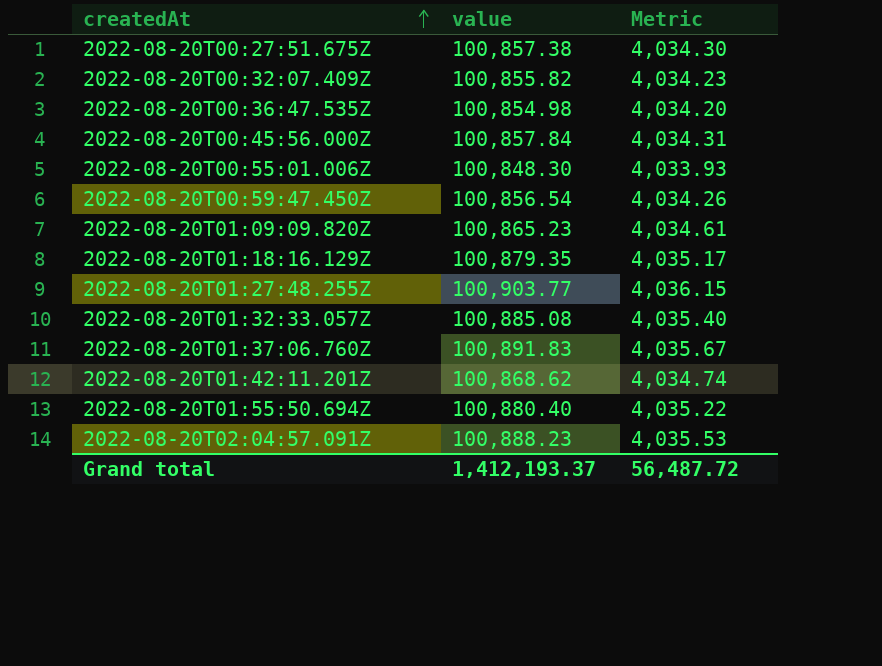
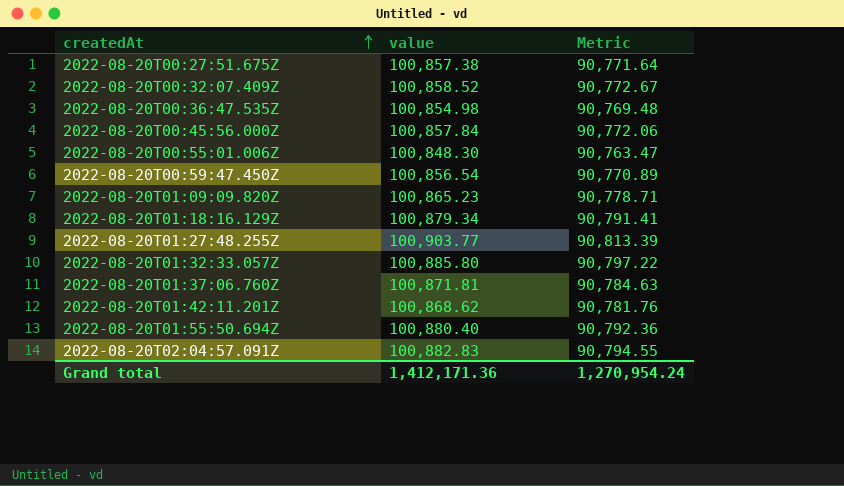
column Metric | formula: [value] * 0.04 -> [value] * 0.9
2022-08-20T00:32:07.409Z | value: 100,855.82 -> 100,858.52
2022-08-20T01:18:16.129Z | value: 100,879.35 -> 100,879.34
2022-08-20T01:32:33.057Z | value: 100,885.08 -> 100,885.80
2022-08-20T01:37:06.760Z | value: 100,891.83 -> 100,871.81
2022-08-20T02:04:57.091Z | value: 100,888.23 -> 100,882.83
Grand total | value: 1,412,193.37 -> 1,412,171.36
Grand total | Metric: 56,487.72 -> 1,270,954.24

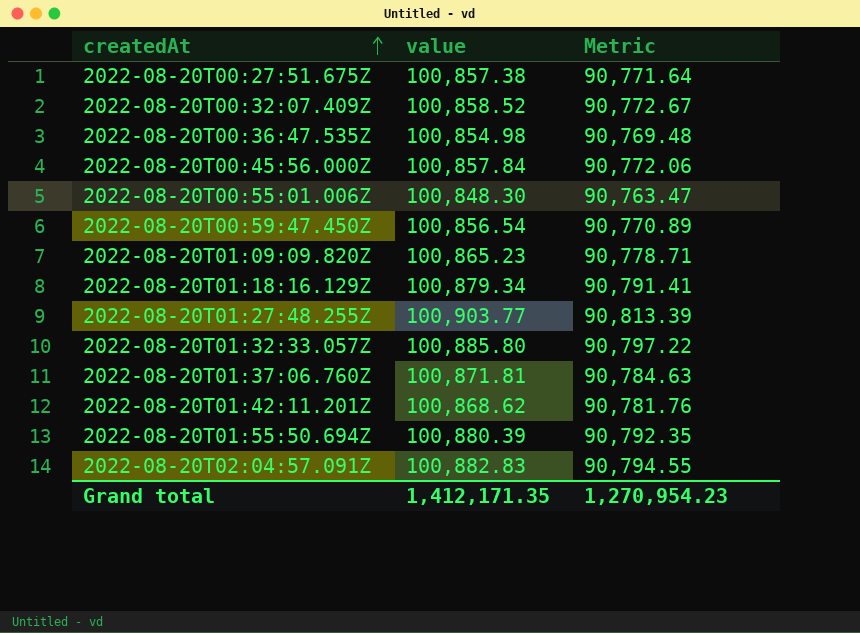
2022-08-20T01:55:50.694Z | value: 100,880.40 -> 100,880.39
2022-08-20T01:55:50.694Z | Metric: 90,792.36 -> 90,792.35
Grand total | value: 1,412,171.36 -> 1,412,171.35
Grand total | Metric: 1,270,954.24 -> 1,270,954.23

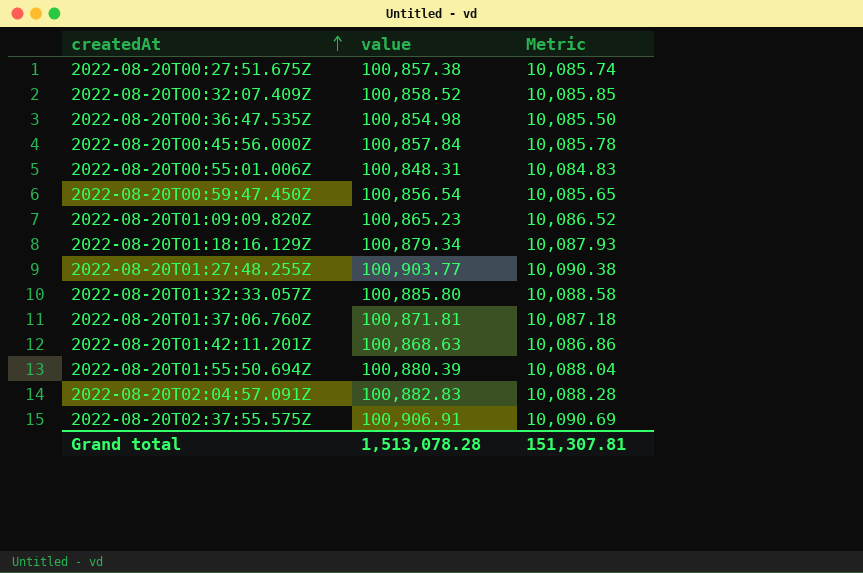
column Metric | formula: [value] * 0.9 -> [value] * 0.1
2022-08-20T00:55:01.006Z | value: 100,848.30 -> 100,848.31
2022-08-20T01:42:11.201Z | value: 100,868.62 -> 100,868.63
row 2022-08-20T02:37:55.575Z: none -> 100,906.91 | 10,090.69
Grand total | value: 1,412,171.35 -> 1,513,078.28
Grand total | Metric: 1,270,954.23 -> 151,307.81

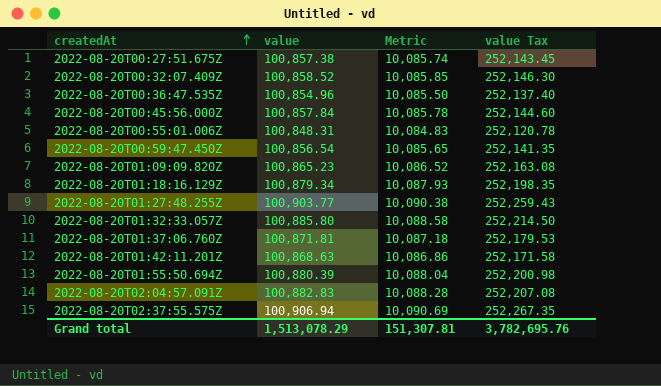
column value Tax | formula: none -> [value] * 2.5
2022-08-20T00:36:47.535Z | value: 100,854.98 -> 100,854.96
2022-08-20T02:37:55.575Z | value: 100,906.91 -> 100,906.94
Grand total | value: 1,513,078.28 -> 1,513,078.29

